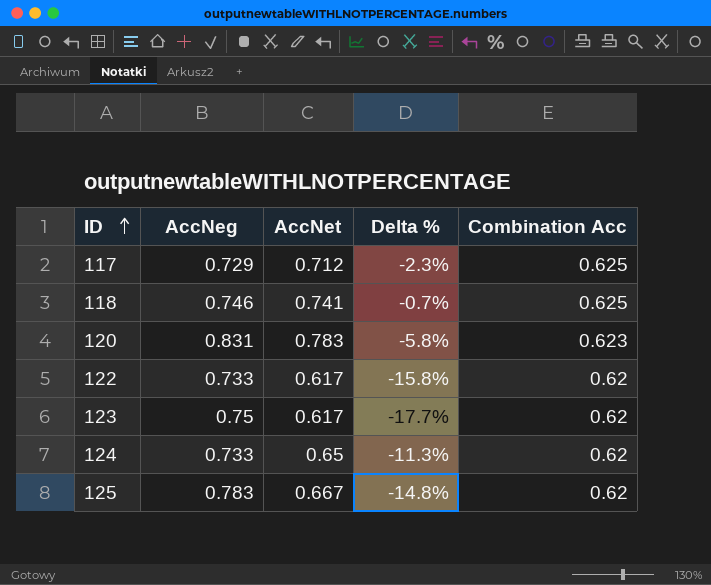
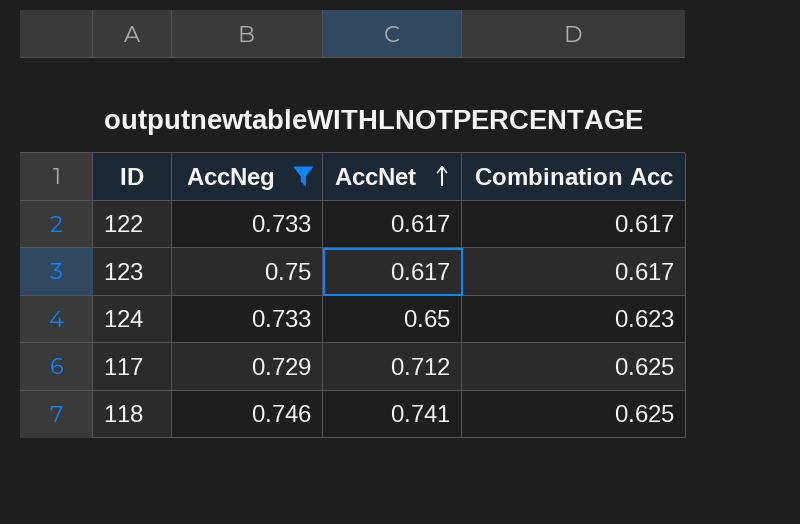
filter: none -> AccNeg <= 0.75
row order: ID ascending -> AccNet ascending
column Delta % | formula: ([AccNet] - [AccNeg]) / [AccNeg] -> none
122 | Combination Acc: 0.62 -> 0.617
123 | Combination Acc: 0.62 -> 0.617
124 | Combination Acc: 0.62 -> 0.623

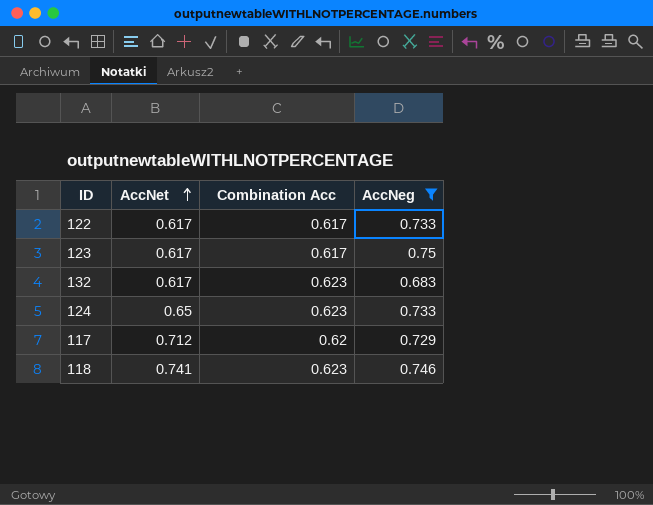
column AccNeg | position: 2 -> 4
row 132: none -> 0.617 | 0.623 | 0.683
117 | Combination Acc: 0.625 -> 0.62
118 | Combination Acc: 0.625 -> 0.623

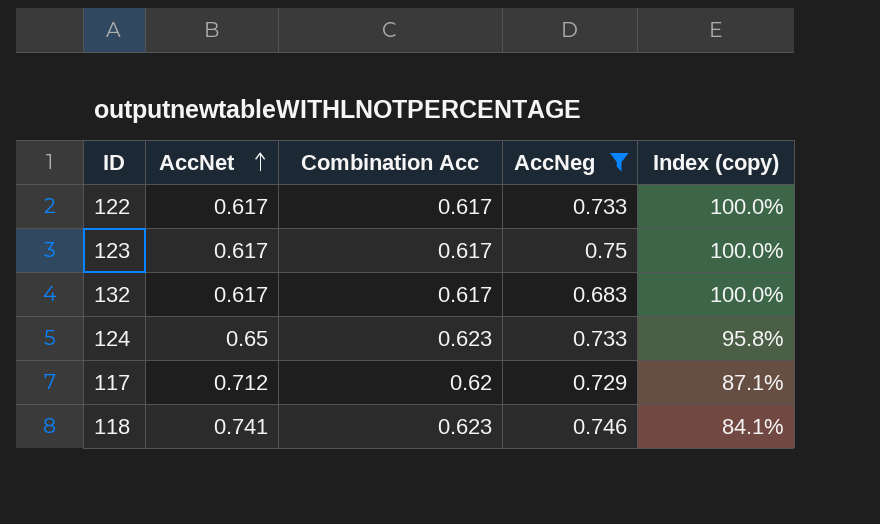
column Index (copy) | formula: none -> [Combination Acc] / [AccNet]
132 | Combination Acc: 0.623 -> 0.617

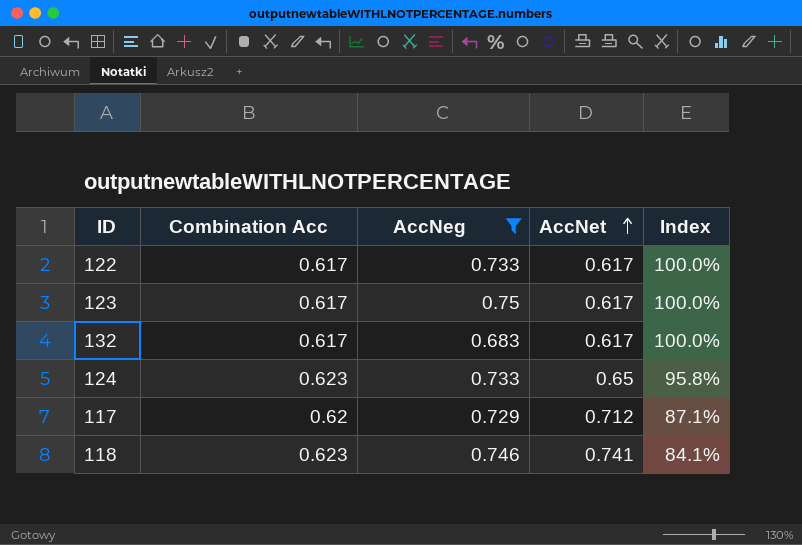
column AccNet | position: 2 -> 4
column name: Index (copy) -> Index

